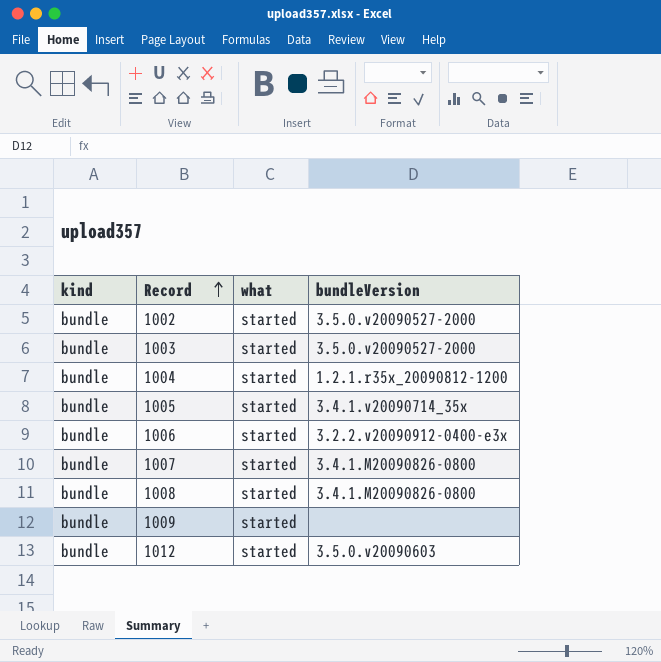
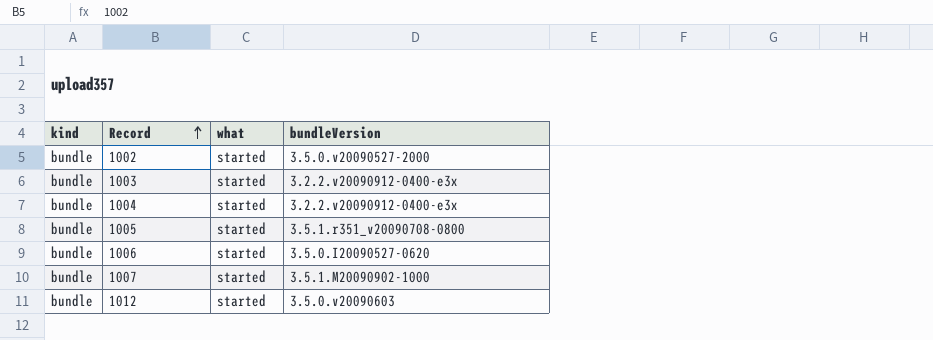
row 1008: bundle | started | 3.4.1.M20090826-0800 -> none
row 1009: bundle | started | none -> none
1003 | bundleVersion: 3.5.0.v20090527-2000 -> 3.2.2.v20090912-0400-e3x
1004 | bundleVersion: 1.2.1.r35x_20090812-1200 -> 3.2.2.v20090912-0400-e3x
1005 | bundleVersion: 3.4.1.v20090714_35x -> 3.5.1.r351_v20090708-0800
1006 | bundleVersion: 3.2.2.v20090912-0400-e3x -> 3.5.0.I20090527-0620
1007 | bundleVersion: 3.4.1.M20090826-0800 -> 3.5.1.M20090902-1000

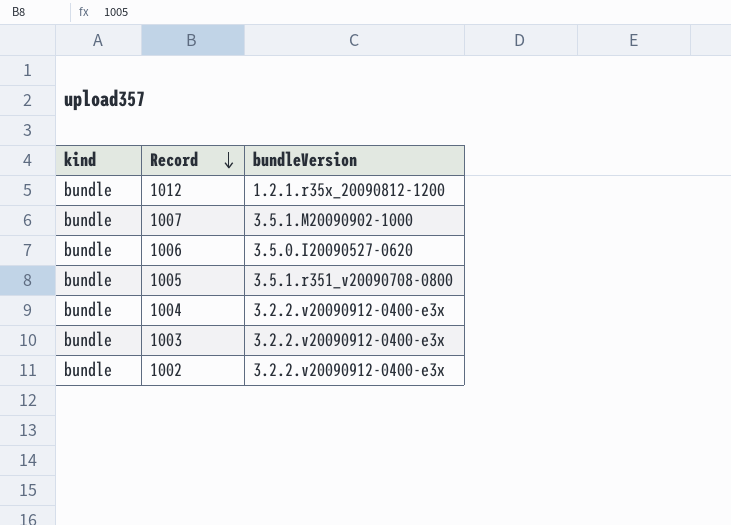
row order: Record ascending -> Record descending
column what | position: 3 -> none
1012 | bundleVersion: 3.5.0.v20090603 -> 1.2.1.r35x_20090812-1200
1002 | bundleVersion: 3.5.0.v20090527-2000 -> 3.2.2.v20090912-0400-e3x

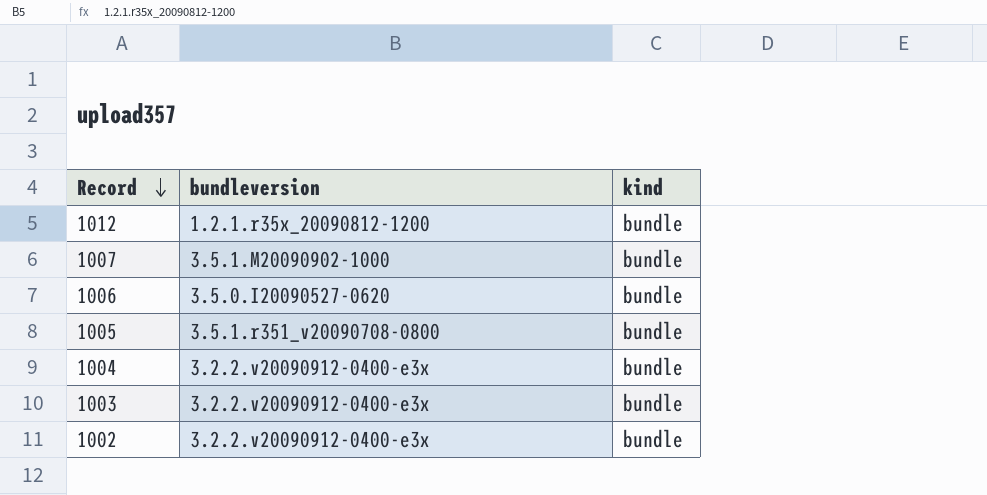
column name: bundleVersion -> bundleversion
column kind | position: 1 -> 3

